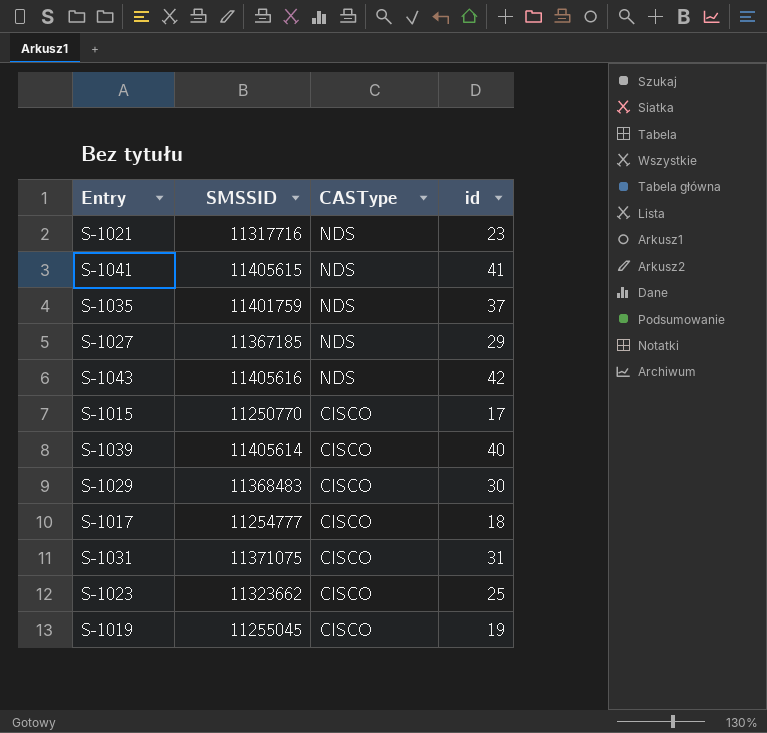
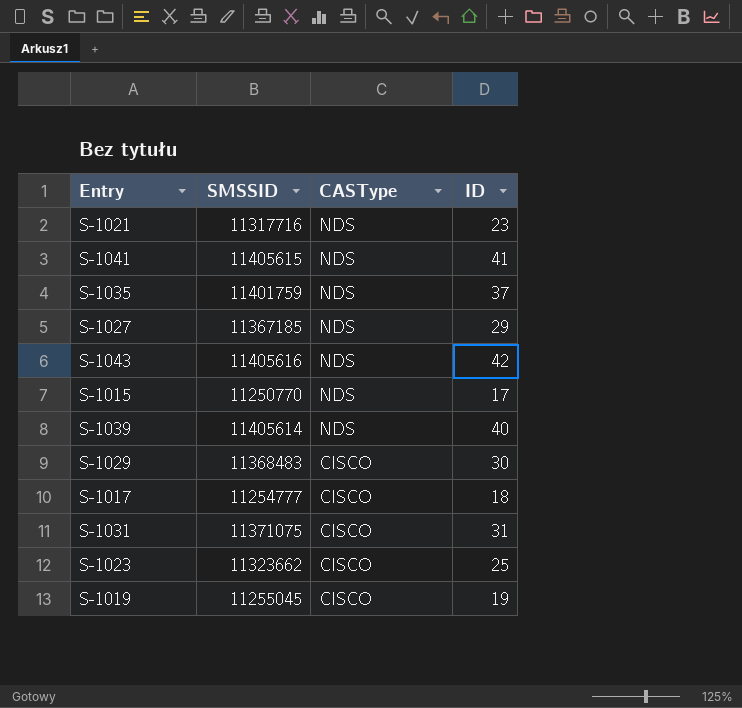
column name: id -> ID
S-1015 | CASType: CISCO -> NDS
S-1039 | CASType: CISCO -> NDS

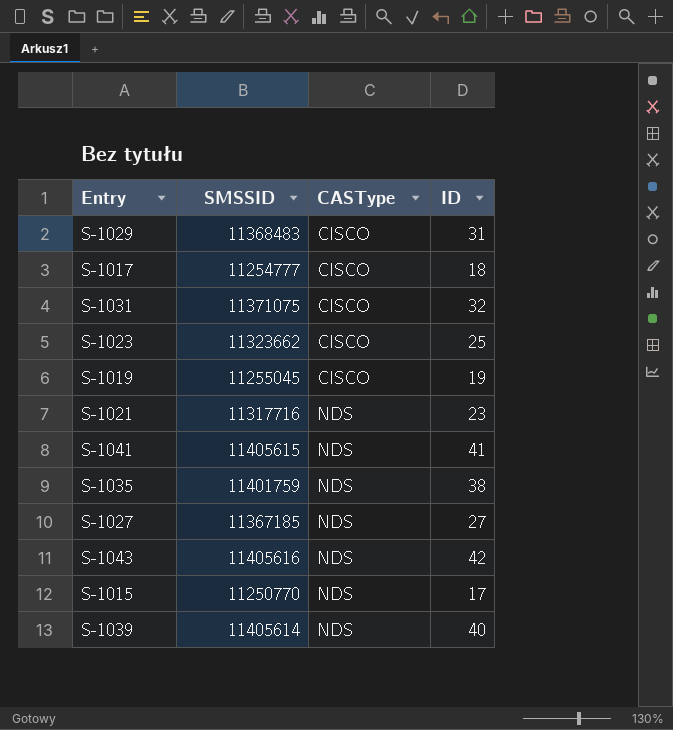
row order: CASType descending -> CASType ascending
S-1029 | ID: 30 -> 31
S-1031 | ID: 31 -> 32
S-1035 | ID: 37 -> 38
S-1027 | ID: 29 -> 27

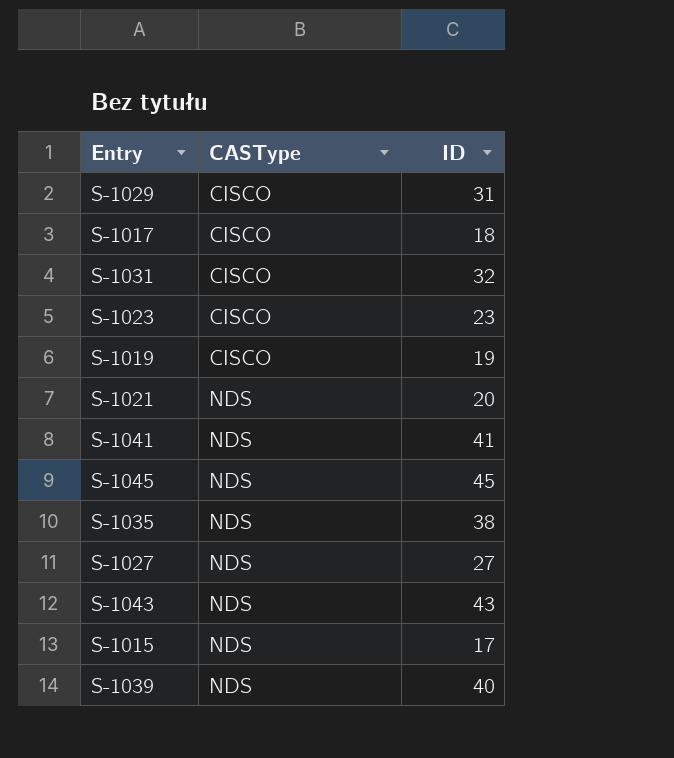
column SMSSID | position: 2 -> none
S-1023 | ID: 25 -> 23
S-1021 | ID: 23 -> 20
row S-1045: none -> NDS | 45
S-1043 | ID: 42 -> 43

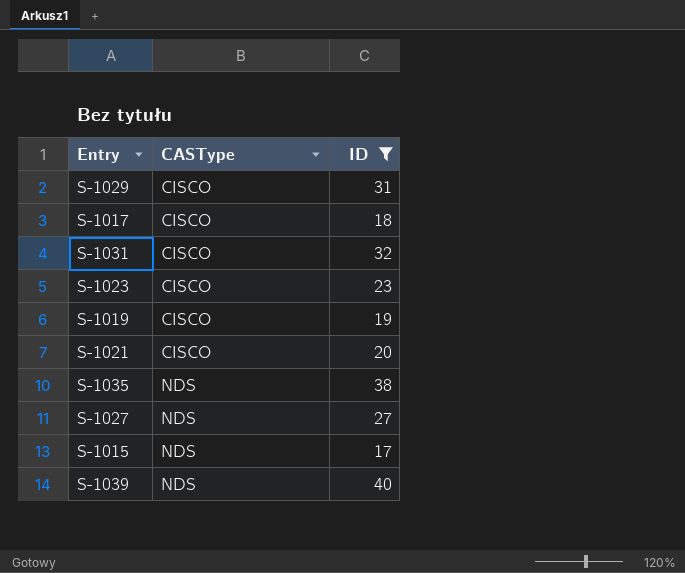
filter: none -> ID <= 40
S-1021 | CASType: NDS -> CISCO

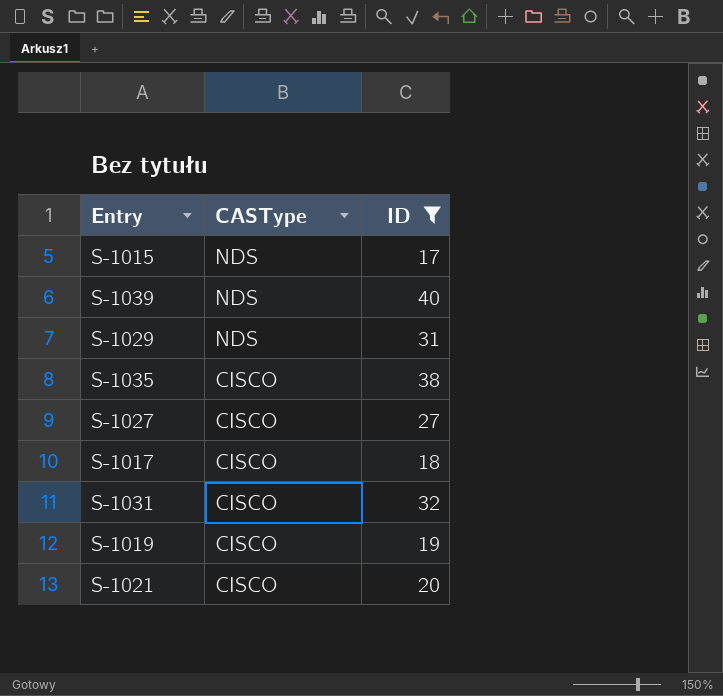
row order: CASType ascending -> CASType descending
row S-1023: CISCO | 23 -> none
S-1029 | CASType: CISCO -> NDS
S-1035 | CASType: NDS -> CISCO
S-1027 | CASType: NDS -> CISCO

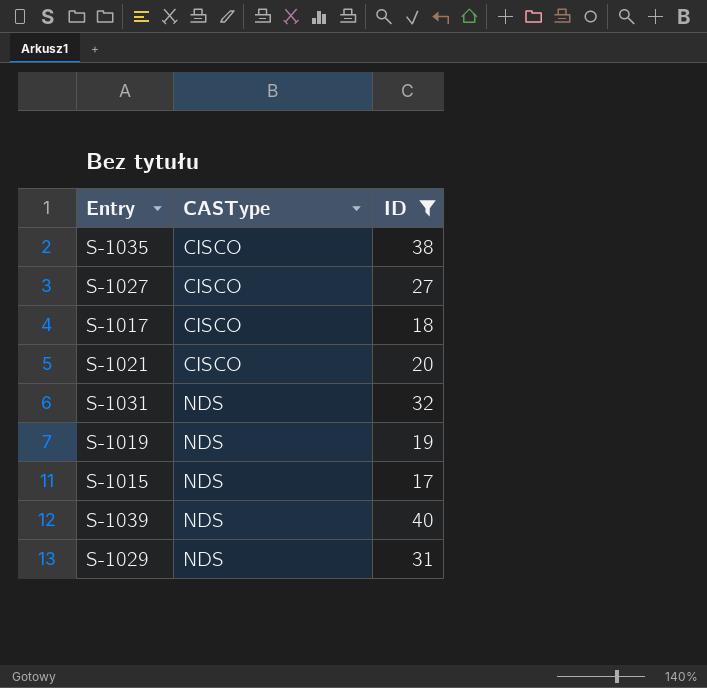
row order: CASType descending -> CASType ascending
S-1031 | CASType: CISCO -> NDS
S-1019 | CASType: CISCO -> NDS

